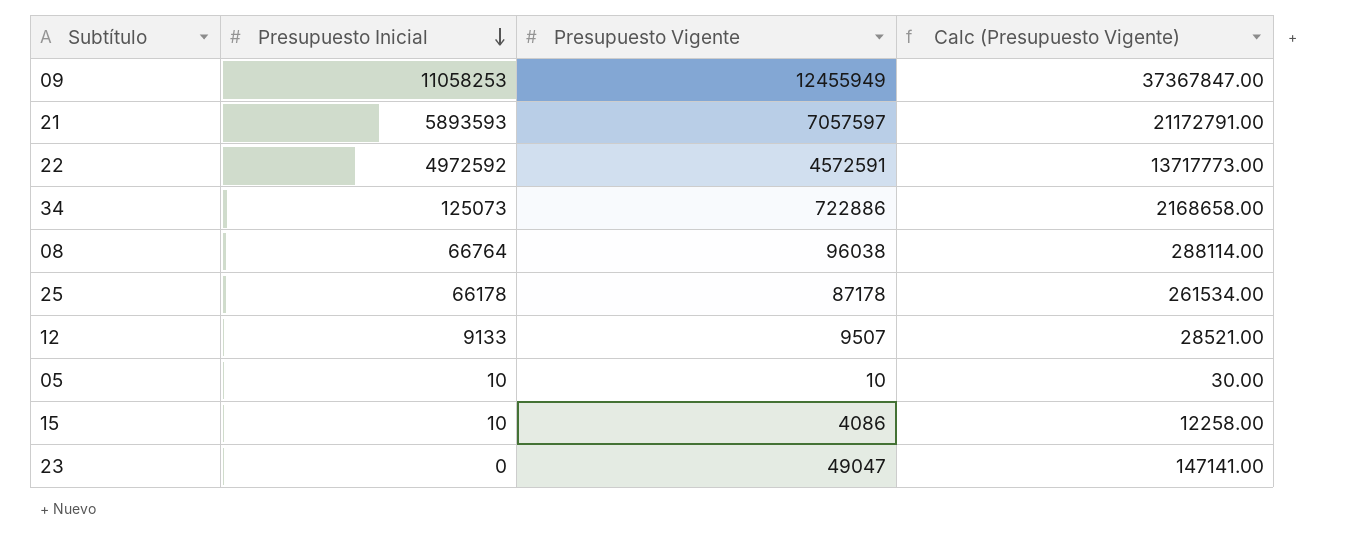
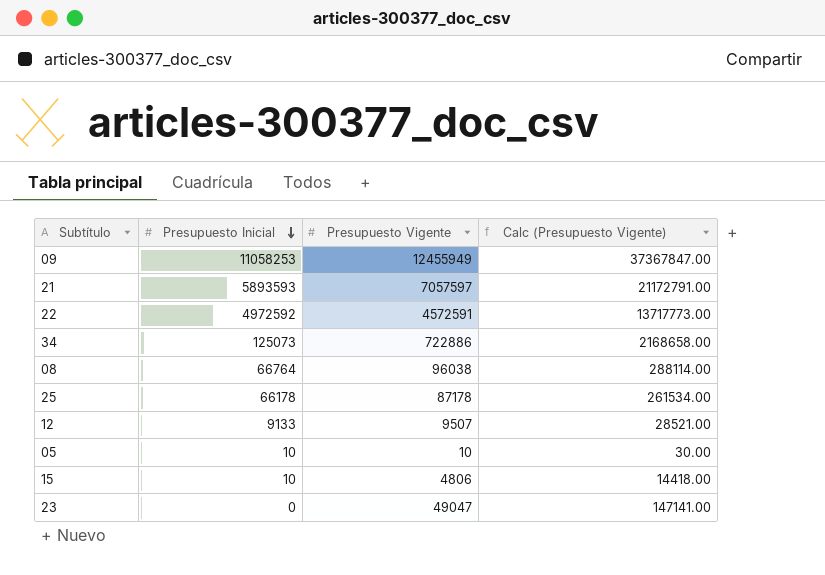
15 | Presupuesto Vigente: 4086 -> 4806
15 | Calc (Presupuesto Vigente): 12258.00 -> 14418.00

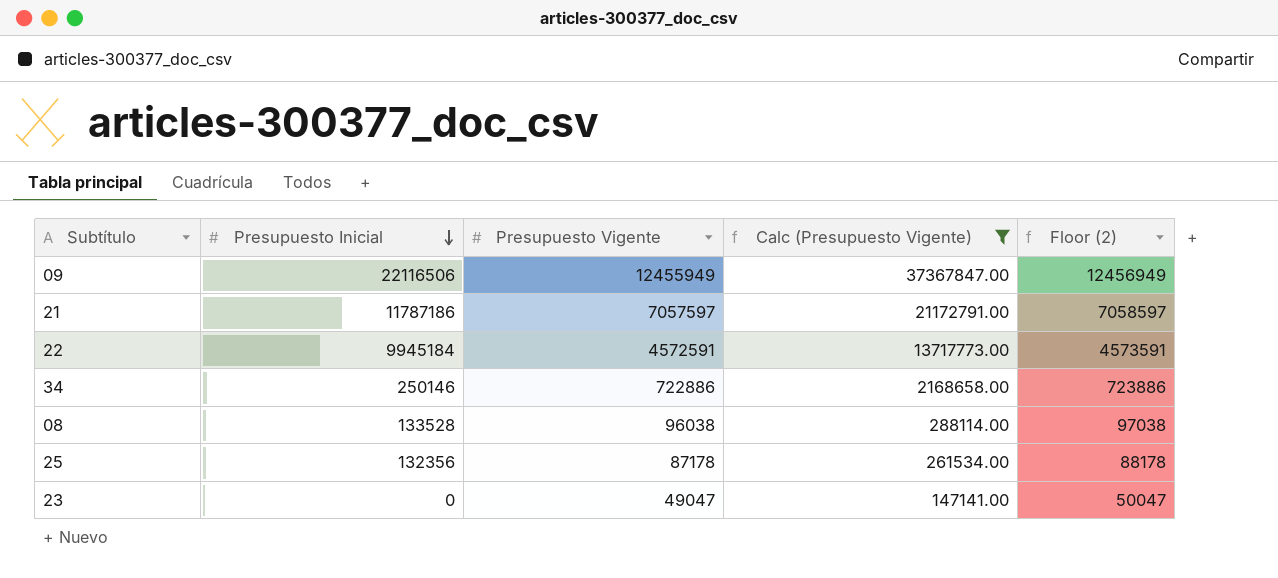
filter: none -> Calc (Presupuesto Vigente) >= 147141.00
column Floor (2) | formula: none -> [Presupuesto Vigente] + 1000
09 | Presupuesto Inicial: 11058253 -> 22116506
21 | Presupuesto Inicial: 5893593 -> 11787186
22 | Presupuesto Inicial: 4972592 -> 9945184
34 | Presupuesto Inicial: 125073 -> 250146
08 | Presupuesto Inicial: 66764 -> 133528
25 | Presupuesto Inicial: 66178 -> 132356

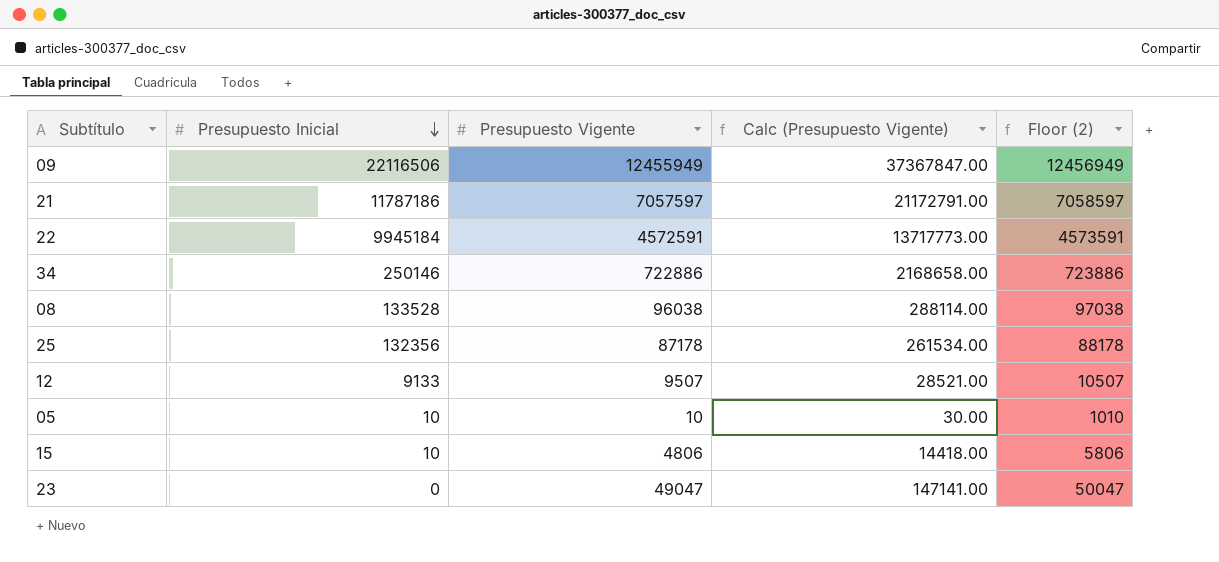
filter: Calc (Presupuesto Vigente) >= 147141.00 -> none

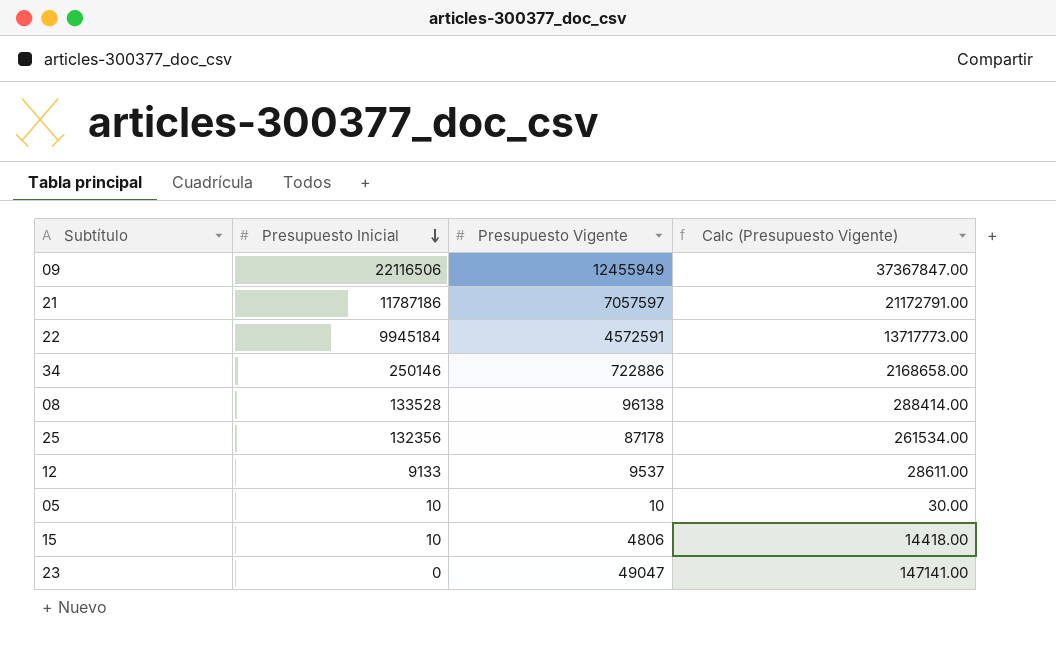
column Floor (2) | formula: [Presupuesto Vigente] + 1000 -> none
08 | Presupuesto Vigente: 96038 -> 96138
08 | Calc (Presupuesto Vigente): 288114.00 -> 288414.00
12 | Presupuesto Vigente: 9507 -> 9537
12 | Calc (Presupuesto Vigente): 28521.00 -> 28611.00

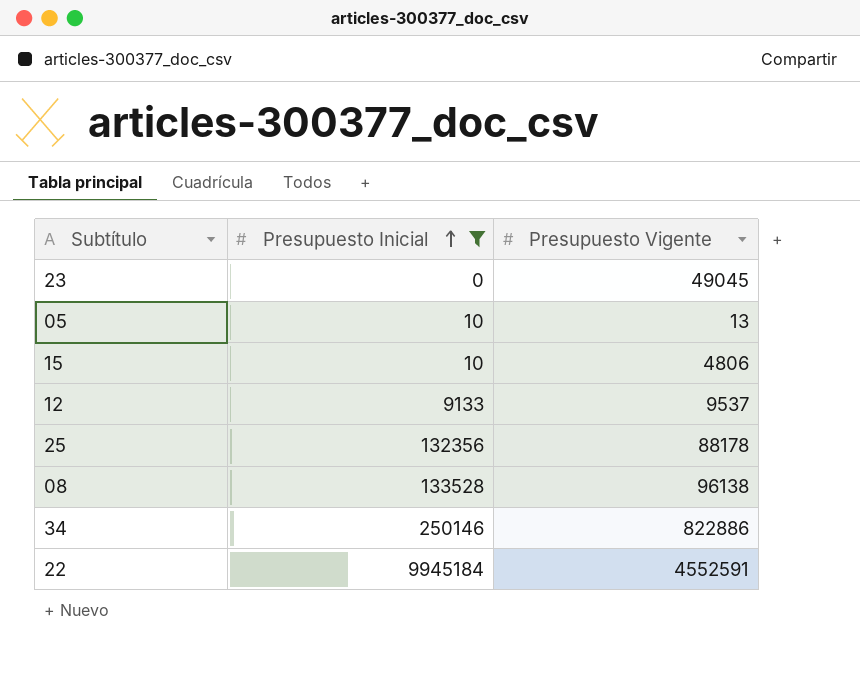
filter: none -> Presupuesto Inicial <= 9945184
row order: Presupuesto Inicial descending -> Presupuesto Inicial ascending
column Calc (Presupuesto Vigente) | formula: [Presupuesto Vigente] * 3 -> none
23 | Presupuesto Vigente: 49047 -> 49045
05 | Presupuesto Vigente: 10 -> 13
25 | Presupuesto Vigente: 87178 -> 88178
34 | Presupuesto Vigente: 722886 -> 822886
22 | Presupuesto Vigente: 4572591 -> 4552591

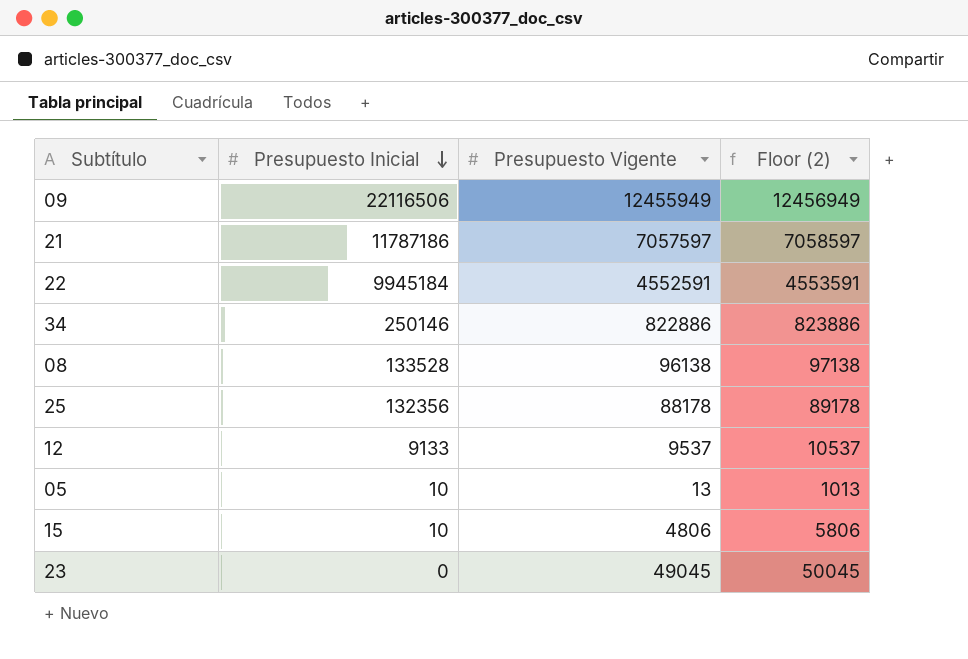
filter: Presupuesto Inicial <= 9945184 -> none
row order: Presupuesto Inicial ascending -> Presupuesto Inicial descending
column Floor (2) | formula: none -> [Presupuesto Vigente] + 1000

